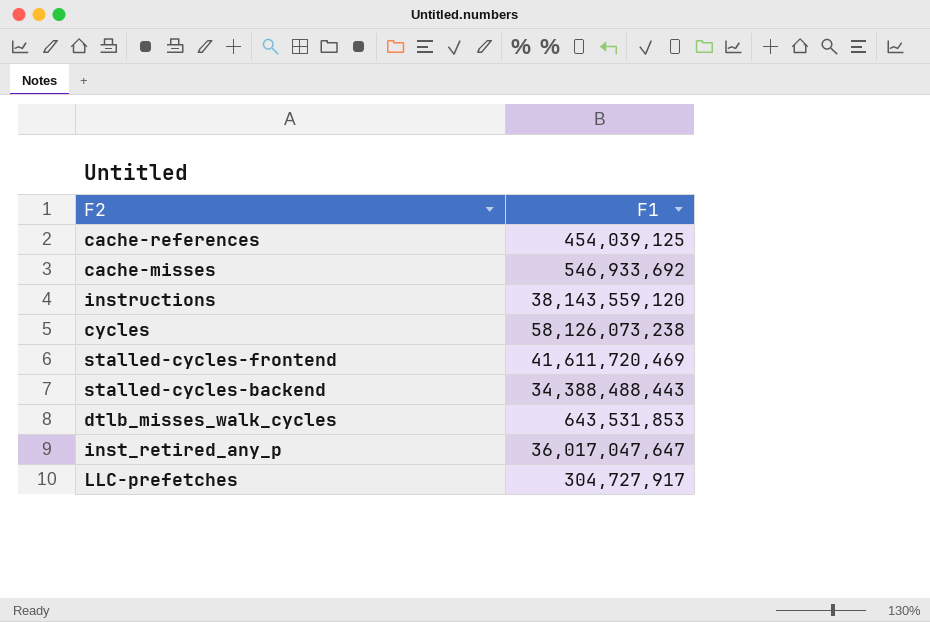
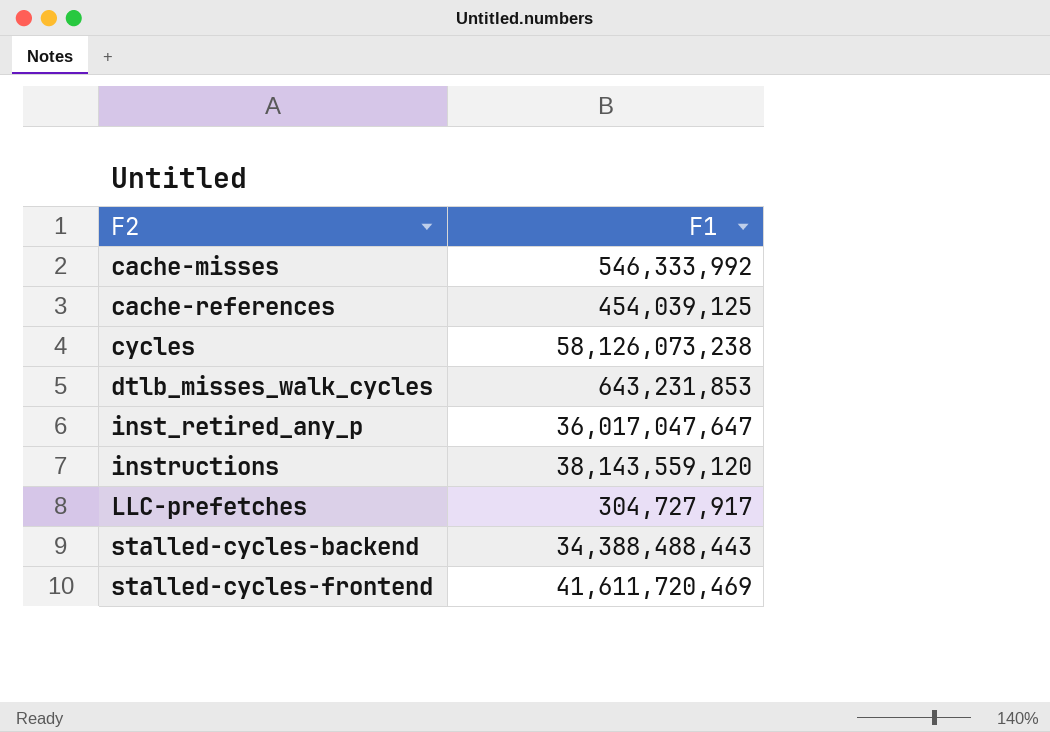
row order: none -> F2 ascending
cache-misses | F1: 546,933,692 -> 546,333,992
dtlb_misses_walk_cycles | F1: 643,531,853 -> 643,231,853

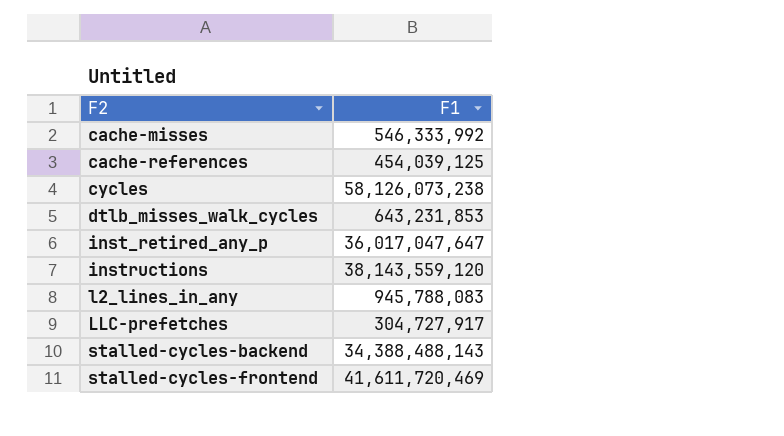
row l2_lines_in_any: none -> 945,788,083
stalled-cycles-backend | F1: 34,388,488,443 -> 34,388,488,143

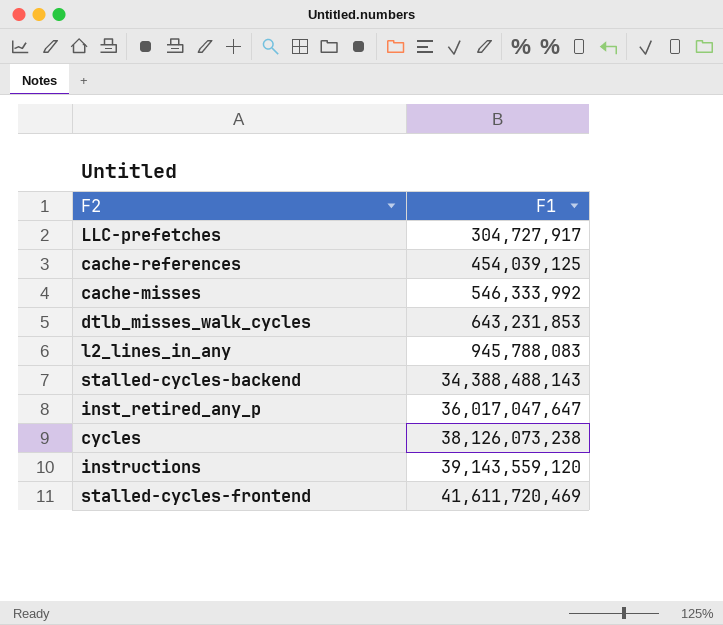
row order: F2 ascending -> F1 ascending
cycles | F1: 58,126,073,238 -> 38,126,073,238
instructions | F1: 38,143,559,120 -> 39,143,559,120

